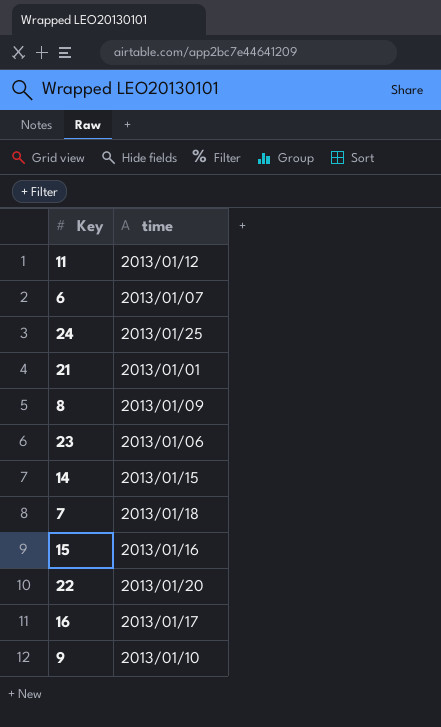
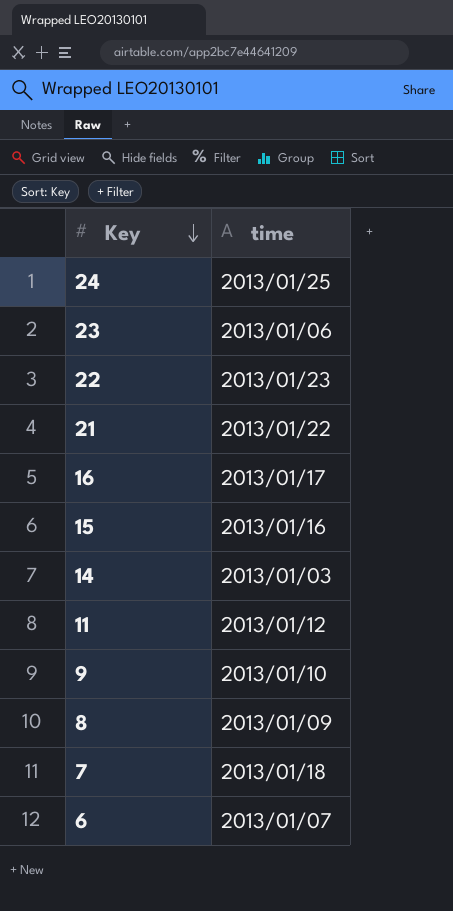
row order: none -> Key descending
22 | time: 2013/01/20 -> 2013/01/23
21 | time: 2013/01/01 -> 2013/01/22
14 | time: 2013/01/15 -> 2013/01/03

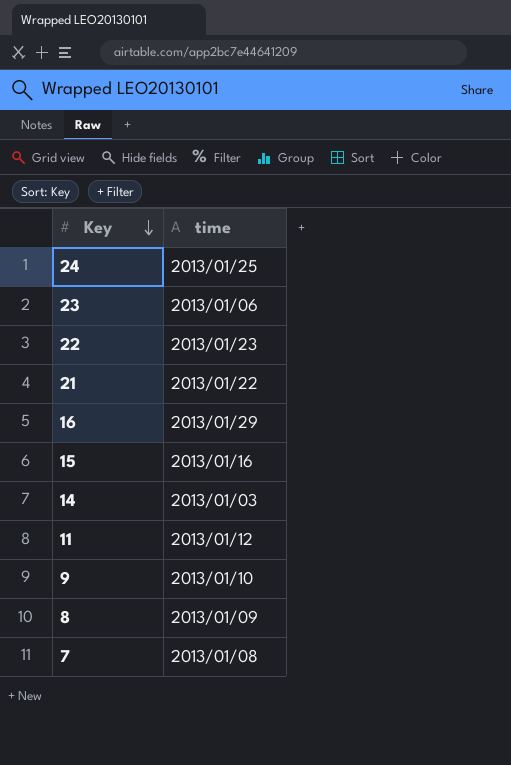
row 6: 2013/01/07 -> none
16 | time: 2013/01/17 -> 2013/01/29
7 | time: 2013/01/18 -> 2013/01/08

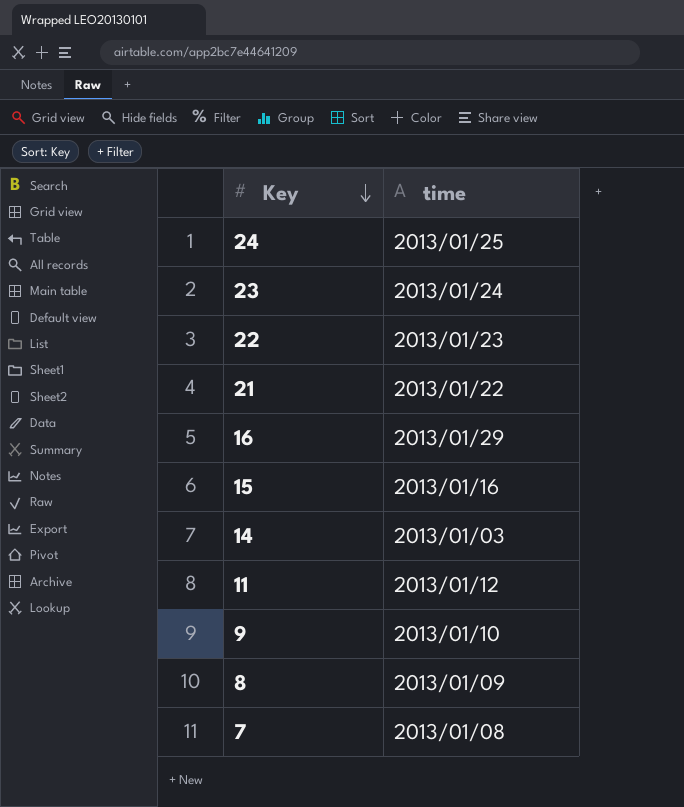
23 | time: 2013/01/06 -> 2013/01/24

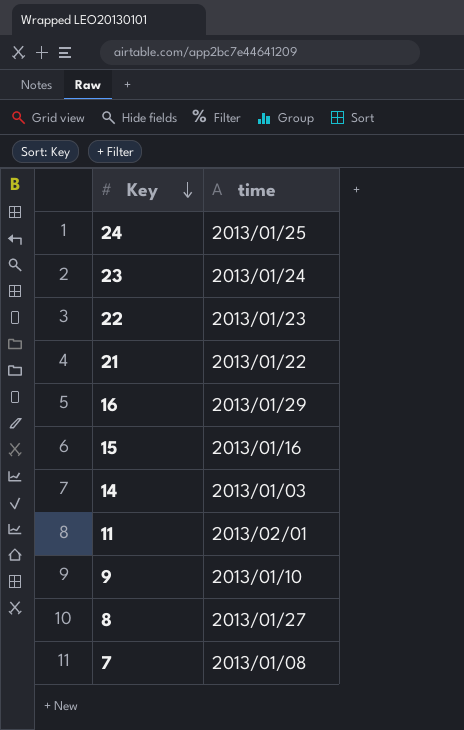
11 | time: 2013/01/12 -> 2013/02/01
8 | time: 2013/01/09 -> 2013/01/27

